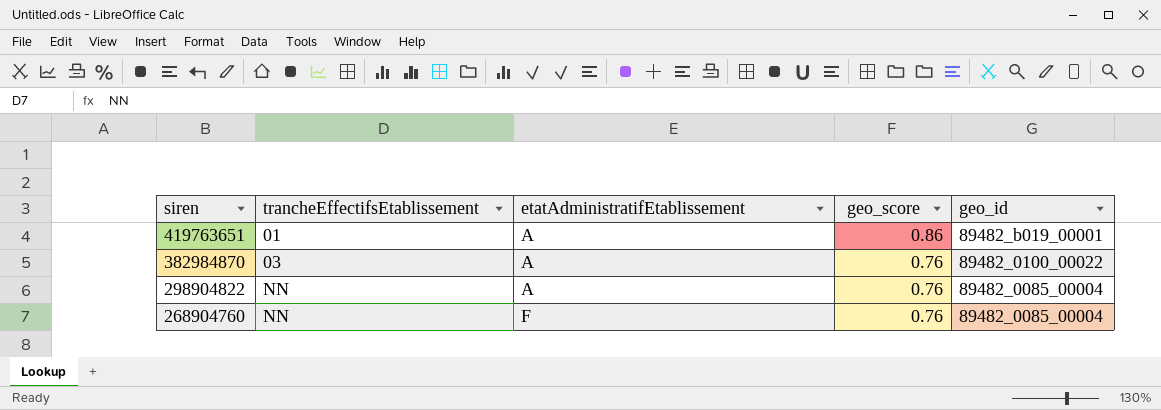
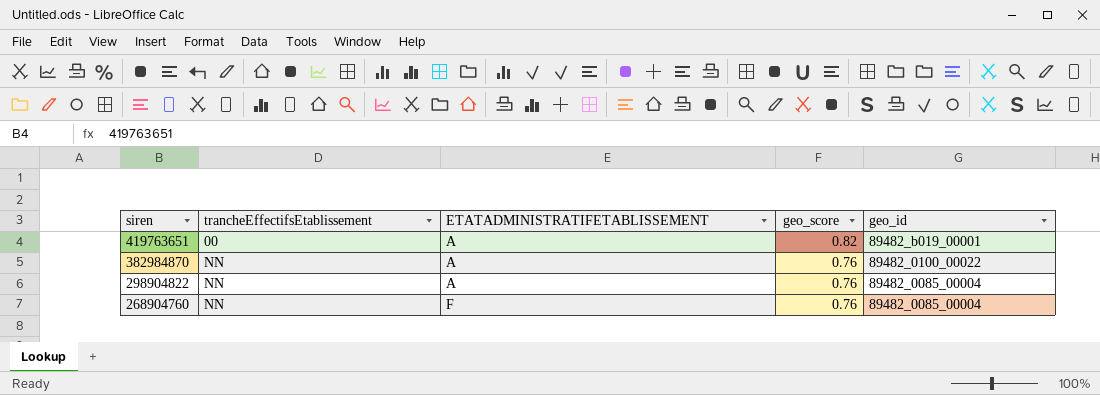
column name: etatAdministratifEtablissement -> ETATADMINISTRATIFETABLISSEMENT
419763651 | trancheEffectifsEtablissement: 01 -> 00
419763651 | geo_score: 0.86 -> 0.82
382984870 | trancheEffectifsEtablissement: 03 -> NN

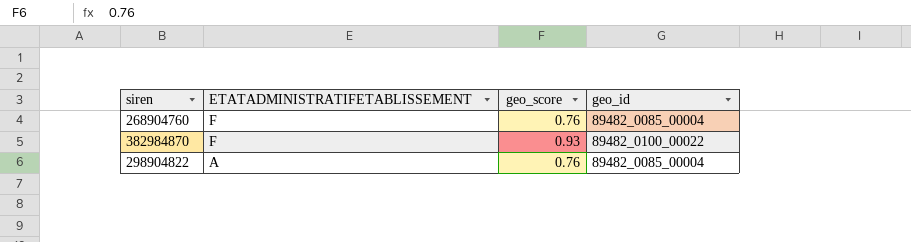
row order: siren descending -> ETATADMINISTRATIFETABLISSEMENT descending
column trancheEffectifsEtablissement | position: 2 -> none
row 419763651: 00 | A | 0.82 | 89482_b019_00001 -> none
382984870 | ETATADMINISTRATIFETABLISSEMENT: A -> F
382984870 | geo_score: 0.76 -> 0.93

